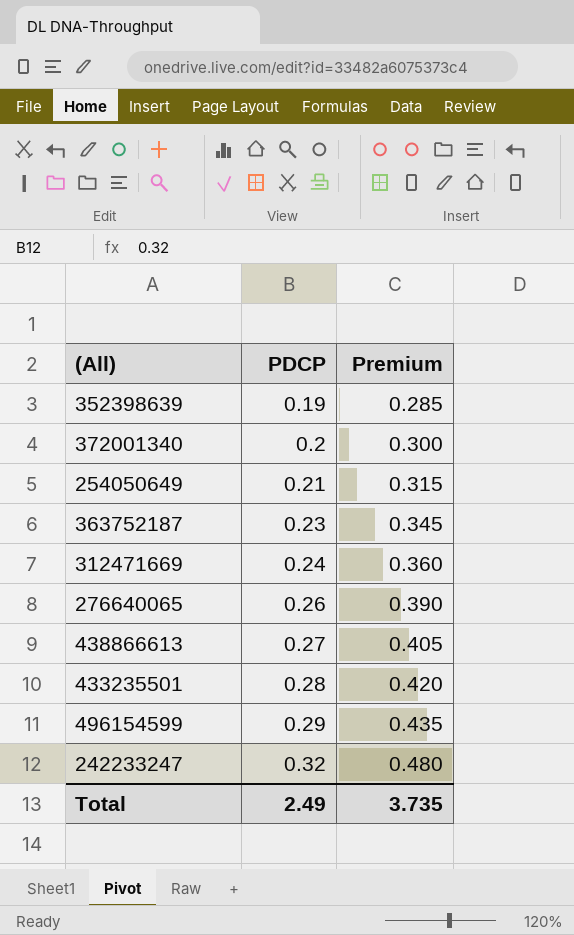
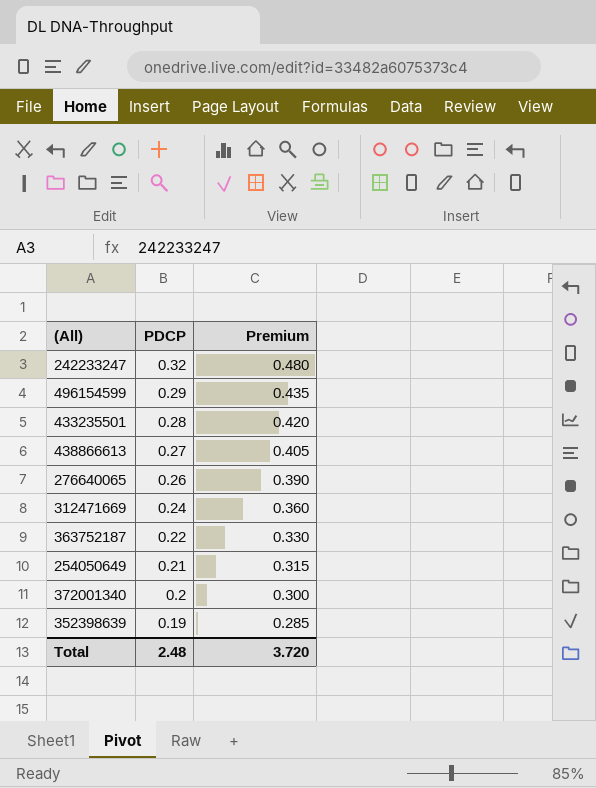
row order: PDCP ascending -> PDCP descending
363752187 | PDCP: 0.23 -> 0.22
363752187 | Premium: 0.345 -> 0.330
Total | PDCP: 2.49 -> 2.48
Total | Premium: 3.735 -> 3.720

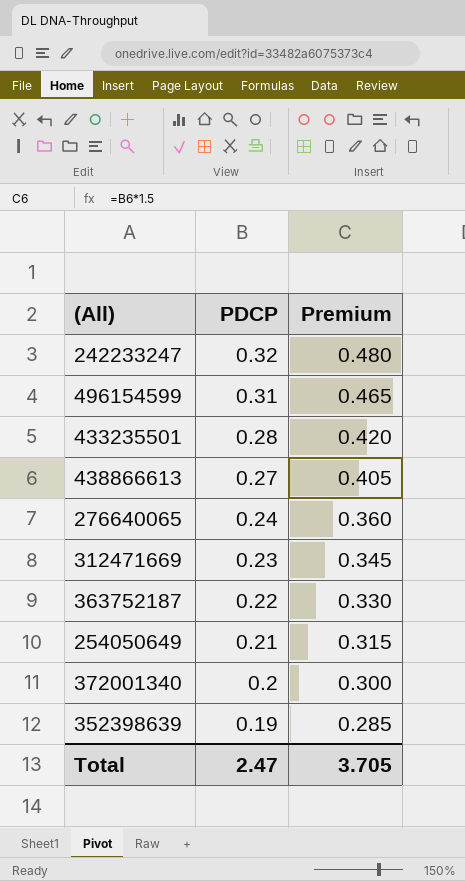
496154599 | PDCP: 0.29 -> 0.31
496154599 | Premium: 0.435 -> 0.465
276640065 | PDCP: 0.26 -> 0.24
276640065 | Premium: 0.390 -> 0.360
312471669 | PDCP: 0.24 -> 0.23
312471669 | Premium: 0.360 -> 0.345
Total | PDCP: 2.48 -> 2.47
Total | Premium: 3.720 -> 3.705

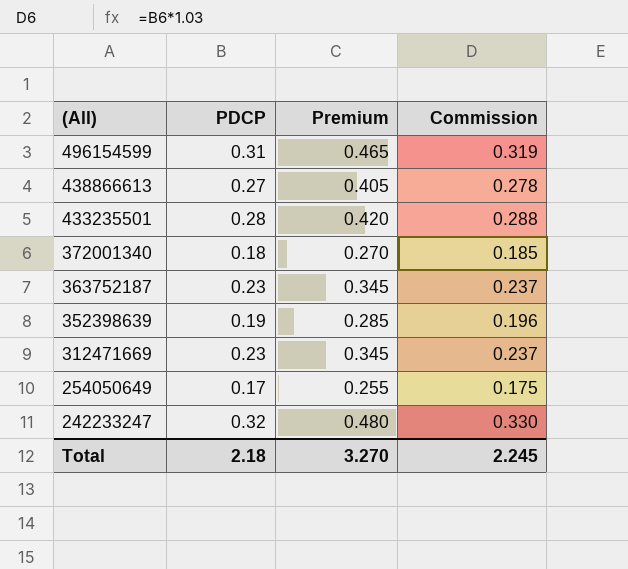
row order: PDCP descending -> (All) descending
column Commission | formula: none -> [PDCP] * 1.03
row 276640065: 0.24 | 0.360 -> none
372001340 | PDCP: 0.2 -> 0.18
372001340 | Premium: 0.300 -> 0.270
363752187 | PDCP: 0.22 -> 0.23
363752187 | Premium: 0.330 -> 0.345
254050649 | PDCP: 0.21 -> 0.17
254050649 | Premium: 0.315 -> 0.255
Total | PDCP: 2.47 -> 2.18
Total | Premium: 3.705 -> 3.270

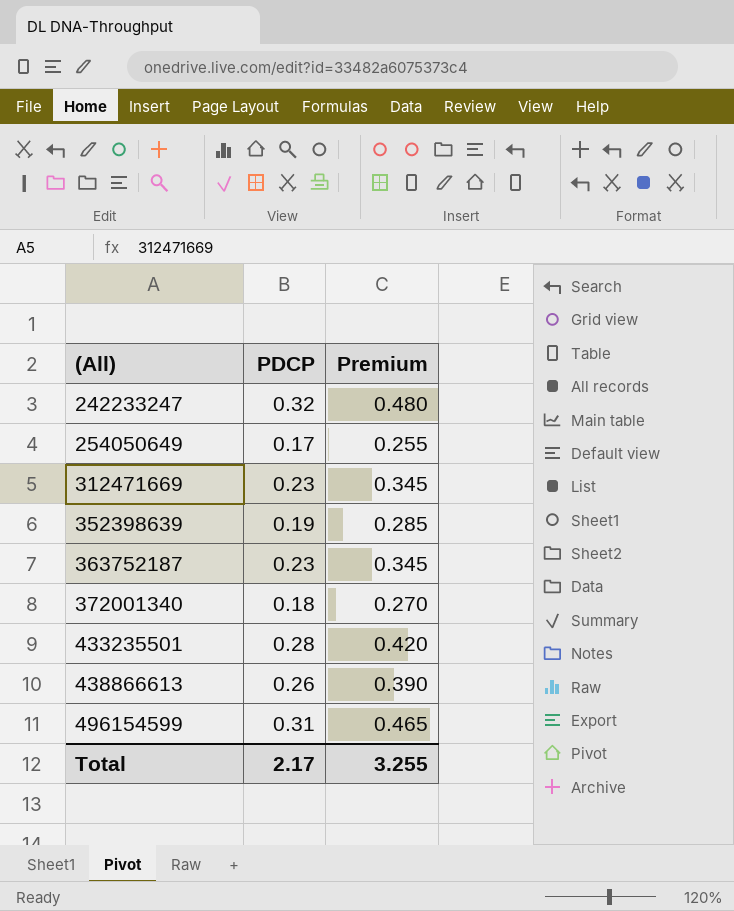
row order: (All) descending -> (All) ascending
column Commission | formula: [PDCP] * 1.03 -> none
438866613 | PDCP: 0.27 -> 0.26
438866613 | Premium: 0.405 -> 0.390
Total | PDCP: 2.18 -> 2.17
Total | Premium: 3.270 -> 3.255

